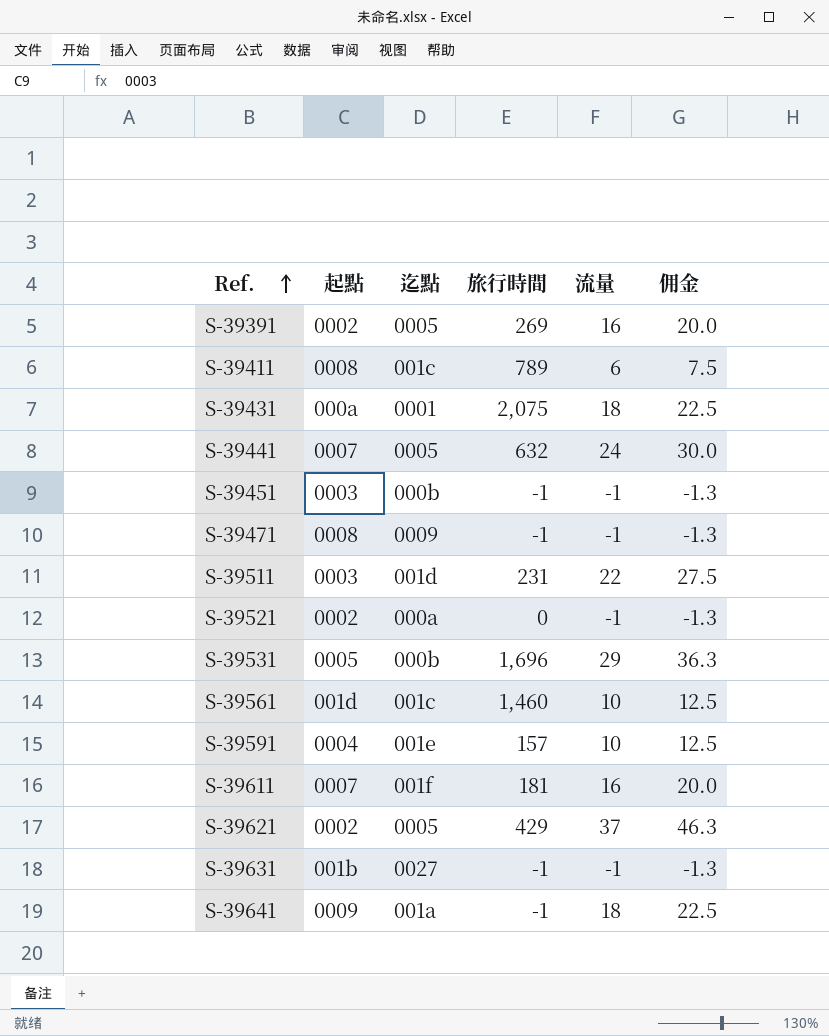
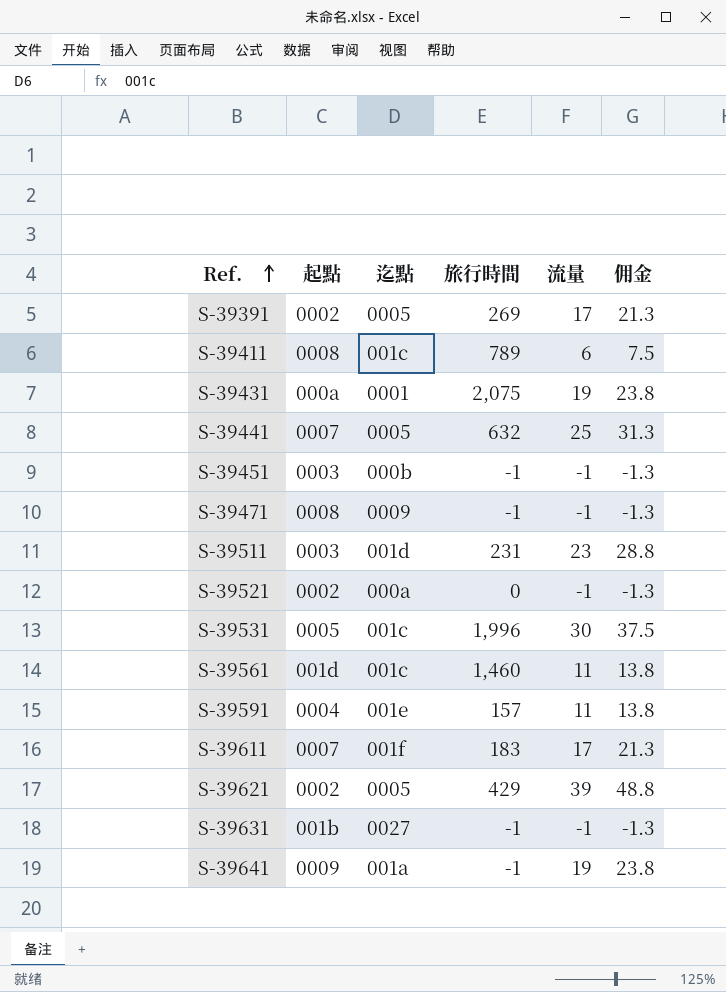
S-39391 | 流量: 16 -> 17
S-39391 | 佣金: 20.0 -> 21.3
S-39431 | 流量: 18 -> 19
S-39431 | 佣金: 22.5 -> 23.8
S-39441 | 流量: 24 -> 25
S-39441 | 佣金: 30.0 -> 31.3
S-39511 | 流量: 22 -> 23
S-39511 | 佣金: 27.5 -> 28.8
S-39531 | 迄點: 000b -> 001c
S-39531 | 旅行時間: 1,696 -> 1,996
S-39531 | 流量: 29 -> 30
S-39531 | 佣金: 36.3 -> 37.5
S-39561 | 流量: 10 -> 11
S-39561 | 佣金: 12.5 -> 13.8
S-39591 | 流量: 10 -> 11
S-39591 | 佣金: 12.5 -> 13.8
S-39611 | 旅行時間: 181 -> 183
S-39611 | 流量: 16 -> 17
S-39611 | 佣金: 20.0 -> 21.3
S-39621 | 流量: 37 -> 39
S-39621 | 佣金: 46.3 -> 48.8
S-39641 | 流量: 18 -> 19
S-39641 | 佣金: 22.5 -> 23.8

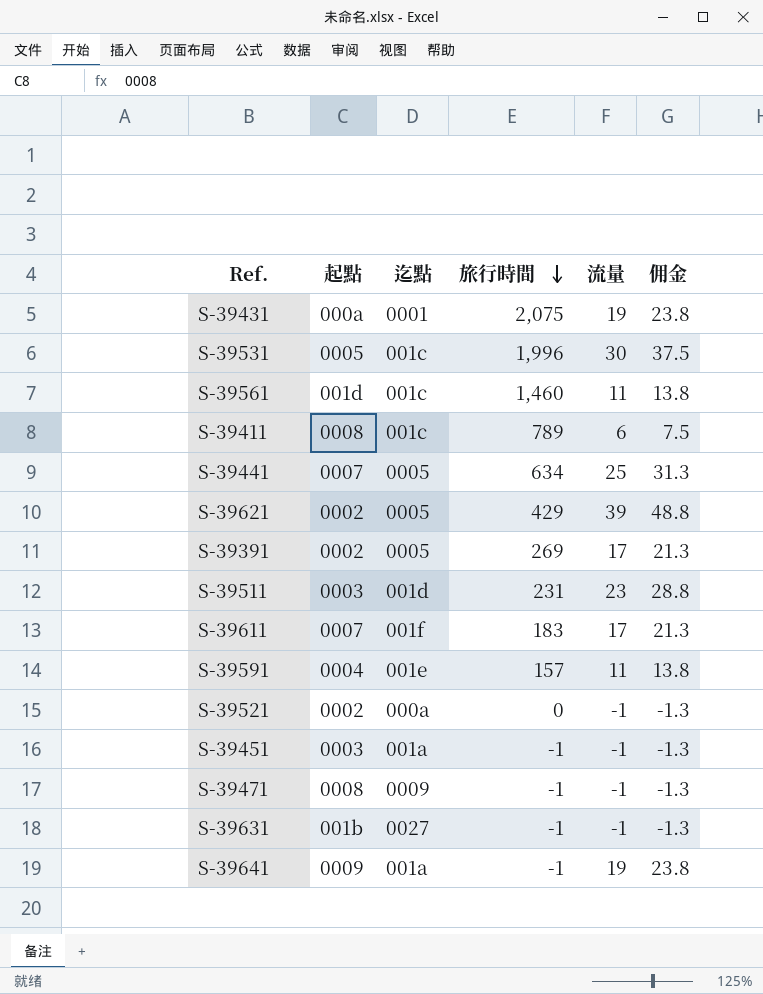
row order: Ref. ascending -> 旅行時間 descending
S-39441 | 旅行時間: 632 -> 634
S-39451 | 迄點: 000b -> 001a

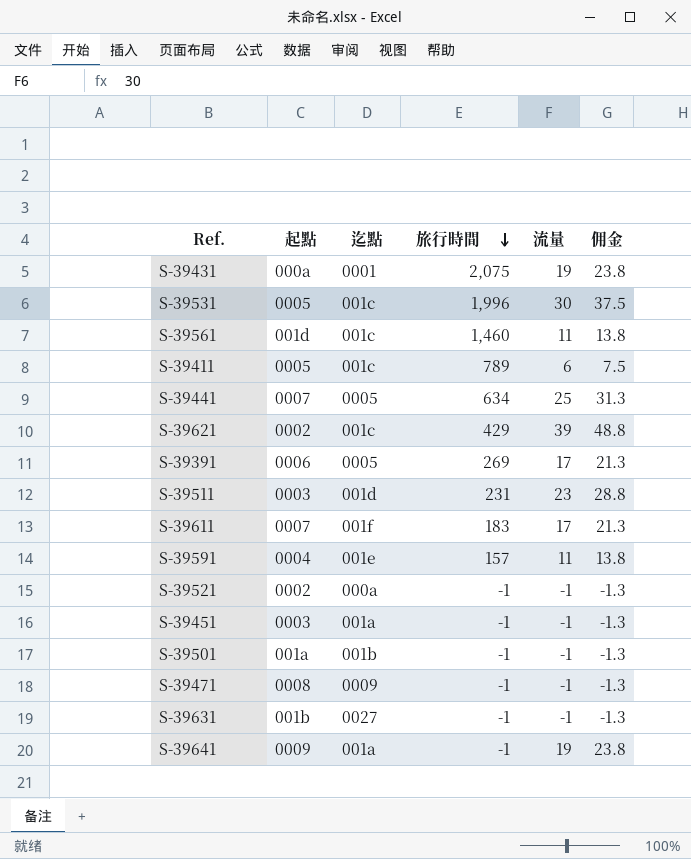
S-39411 | 起點: 0008 -> 0005
S-39621 | 迄點: 0005 -> 001c
S-39391 | 起點: 0002 -> 0006
S-39521 | 旅行時間: 0 -> -1
row S-39501: none -> 001a | 001b | -1 | -1 | -1.3

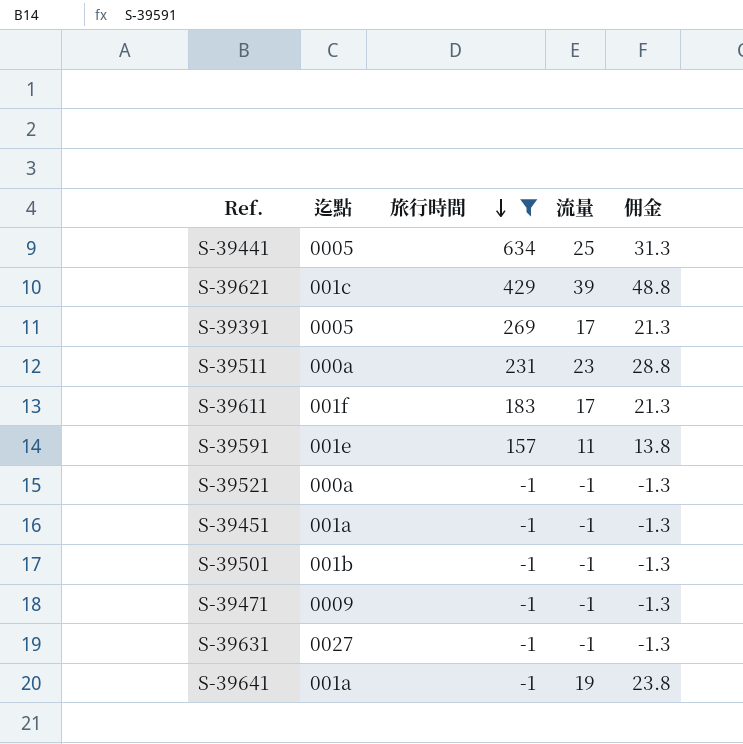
filter: none -> 旅行時間 <= 634
column 起點 | position: 2 -> none
S-39511 | 迄點: 001d -> 000a

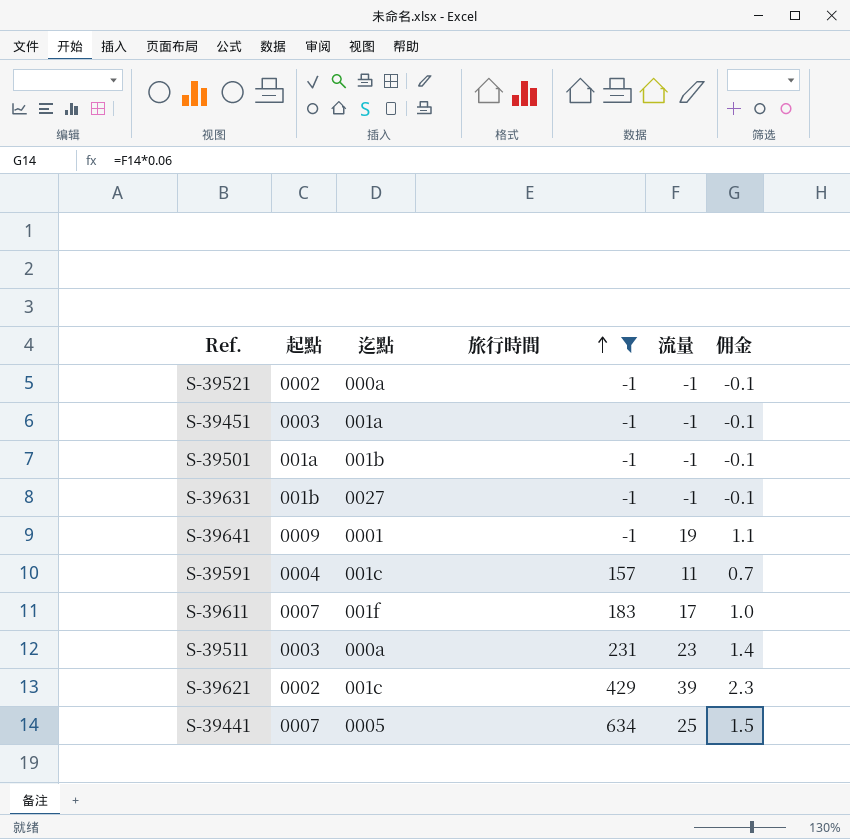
row order: 旅行時間 descending -> 旅行時間 ascending
column 起點 | position: none -> 2
column 佣金 | formula: [流量] * 1.25 -> [流量] * 0.06
row S-39391: 0005 | 269 | 17 | 21.3 -> none
row S-39471: 0009 | -1 | -1 | -1.3 -> none
S-39641 | 迄點: 001a -> 0001
S-39591 | 迄點: 001e -> 001c

